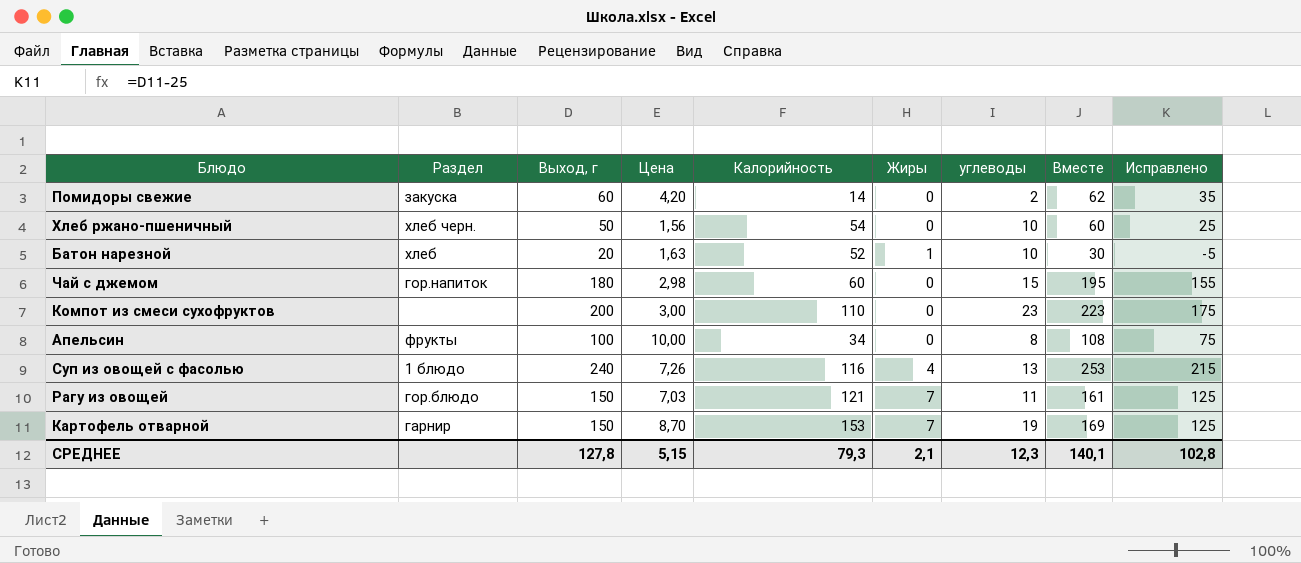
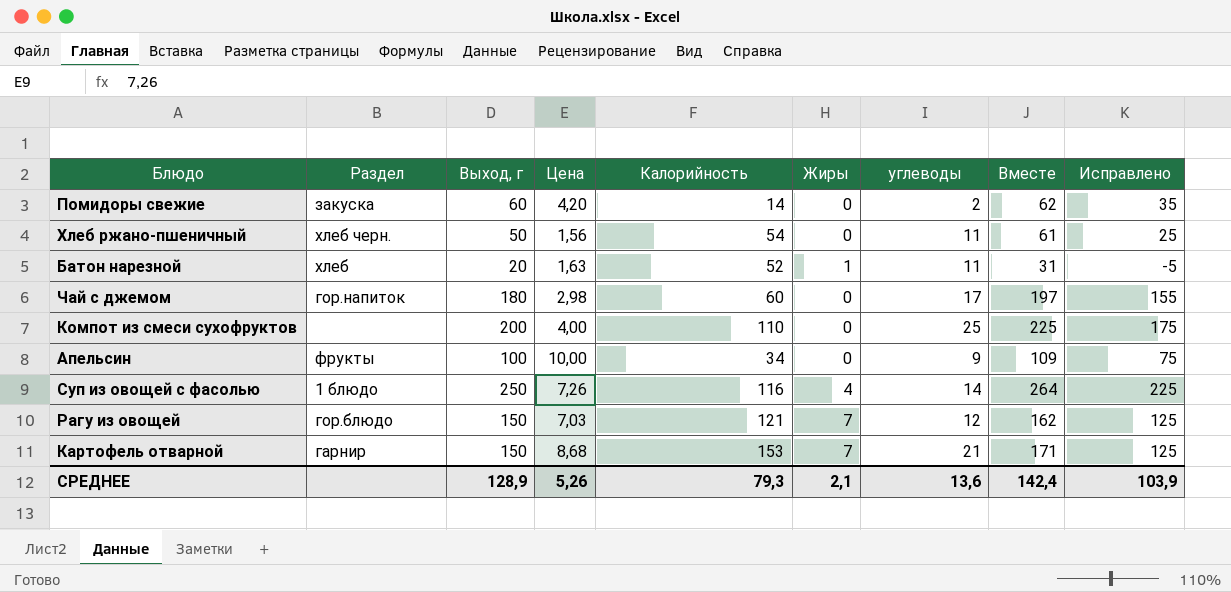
Хлеб ржано-пшеничный | углеводы: 10 -> 11
Хлеб ржано-пшеничный | Вместе: 60 -> 61
Батон нарезной | углеводы: 10 -> 11
Батон нарезной | Вместе: 30 -> 31
Чай с джемом | углеводы: 15 -> 17
Чай с джемом | Вместе: 195 -> 197
Компот из смеси сухофруктов | Цена: 3,00 -> 4,00
Компот из смеси сухофруктов | углеводы: 23 -> 25
Компот из смеси сухофруктов | Вместе: 223 -> 225
Апельсин | углеводы: 8 -> 9
Апельсин | Вместе: 108 -> 109
Суп из овощей с фасолью | Выход, г: 240 -> 250
Суп из овощей с фасолью | углеводы: 13 -> 14
Суп из овощей с фасолью | Вместе: 253 -> 264
Суп из овощей с фасолью | Исправлено: 215 -> 225
Рагу из овощей | углеводы: 11 -> 12
Рагу из овощей | Вместе: 161 -> 162
Картофель отварной | Цена: 8,70 -> 8,68
Картофель отварной | углеводы: 19 -> 21
Картофель отварной | Вместе: 169 -> 171
СРЕДНЕЕ | Выход, г: 127,8 -> 128,9
СРЕДНЕЕ | Цена: 5,15 -> 5,26
СРЕДНЕЕ | углеводы: 12,3 -> 13,6
СРЕДНЕЕ | Вместе: 140,1 -> 142,4
СРЕДНЕЕ | Исправлено: 102,8 -> 103,9

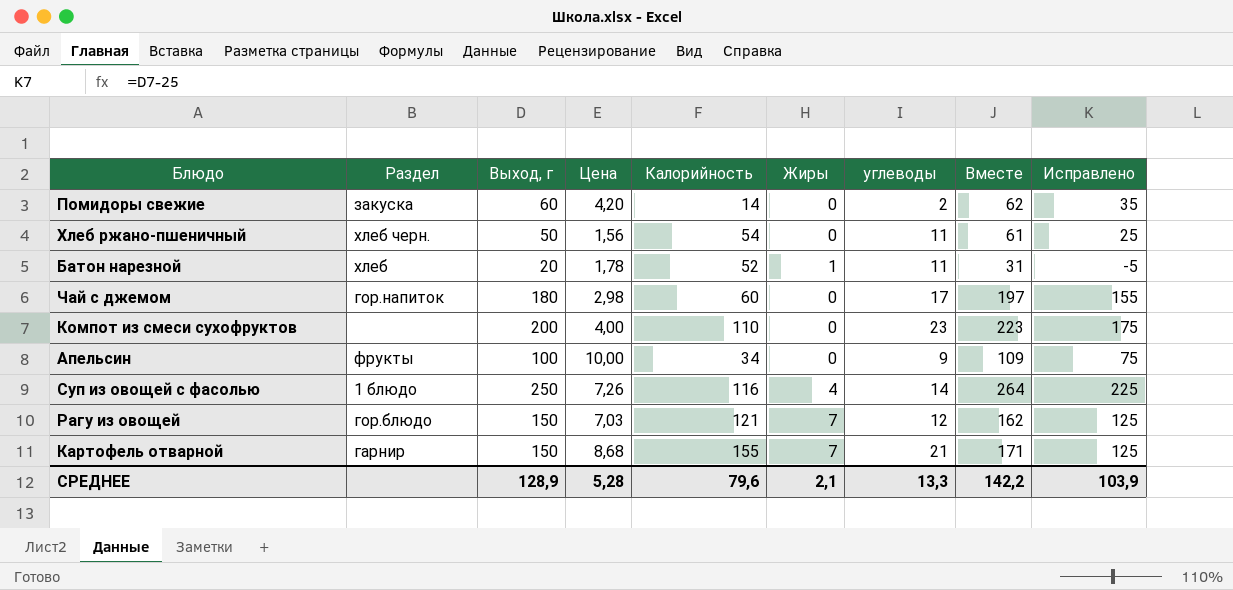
Батон нарезной | Цена: 1,63 -> 1,78
Компот из смеси сухофруктов | углеводы: 25 -> 23
Компот из смеси сухофруктов | Вместе: 225 -> 223
Картофель отварной | Калорийность: 153 -> 155
СРЕДНЕЕ | Цена: 5,26 -> 5,28
СРЕДНЕЕ | Калорийность: 79,3 -> 79,6
СРЕДНЕЕ | углеводы: 13,6 -> 13,3
СРЕДНЕЕ | Вместе: 142,4 -> 142,2

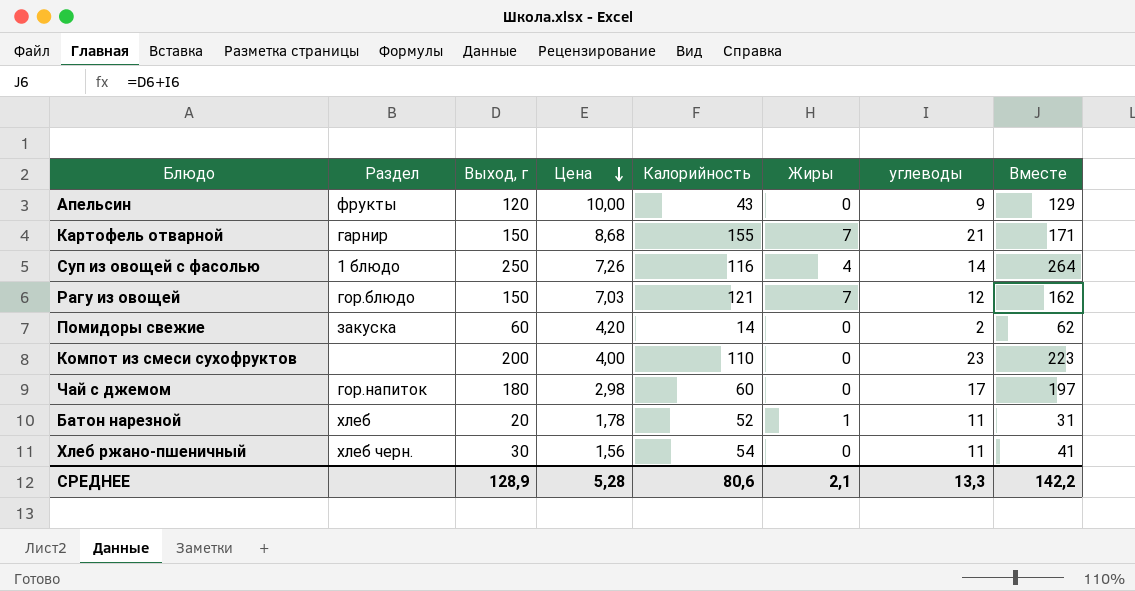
row order: none -> Цена descending
column Исправлено | formula: [Выход, г] - 25 -> none
Апельсин | Выход, г: 100 -> 120
Апельсин | Калорийность: 34 -> 43
Апельсин | Вместе: 109 -> 129
Хлеб ржано-пшеничный | Выход, г: 50 -> 30
Хлеб ржано-пшеничный | Вместе: 61 -> 41
СРЕДНЕЕ | Калорийность: 79,6 -> 80,6

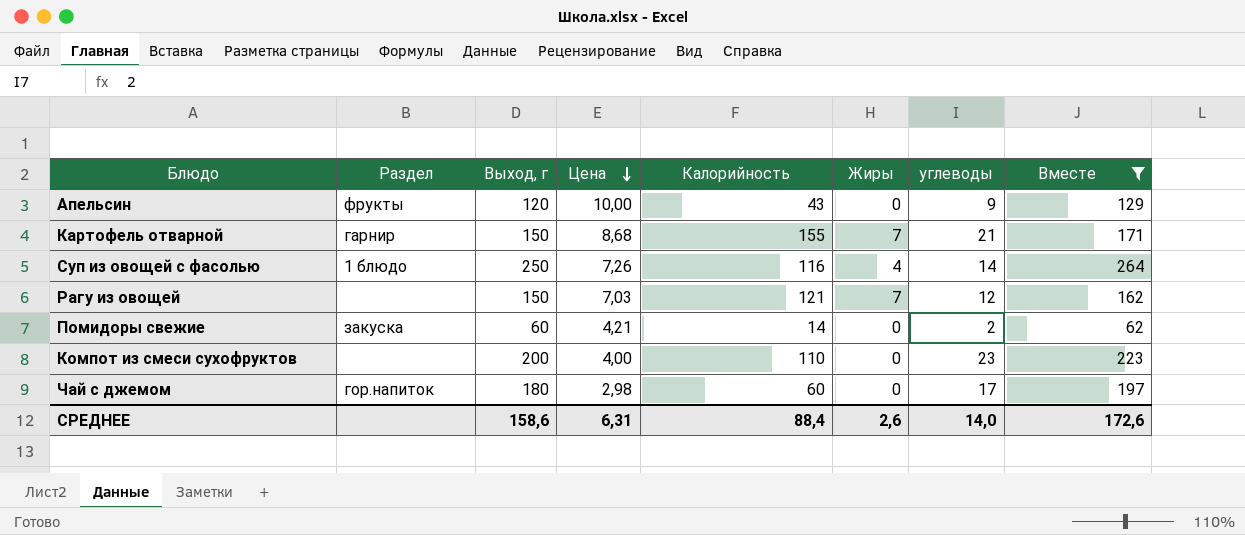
filter: none -> Вместе >= 62
Рагу из овощей | Раздел: гор.блюдо -> none
Помидоры свежие | Цена: 4,20 -> 4,21
СРЕДНЕЕ | Выход, г: 128,9 -> 158,6
СРЕДНЕЕ | Цена: 5,28 -> 6,31
СРЕДНЕЕ | Калорийность: 80,6 -> 88,4
СРЕДНЕЕ | Жиры: 2,1 -> 2,6
СРЕДНЕЕ | углеводы: 13,3 -> 14,0
СРЕДНЕЕ | Вместе: 142,2 -> 172,6

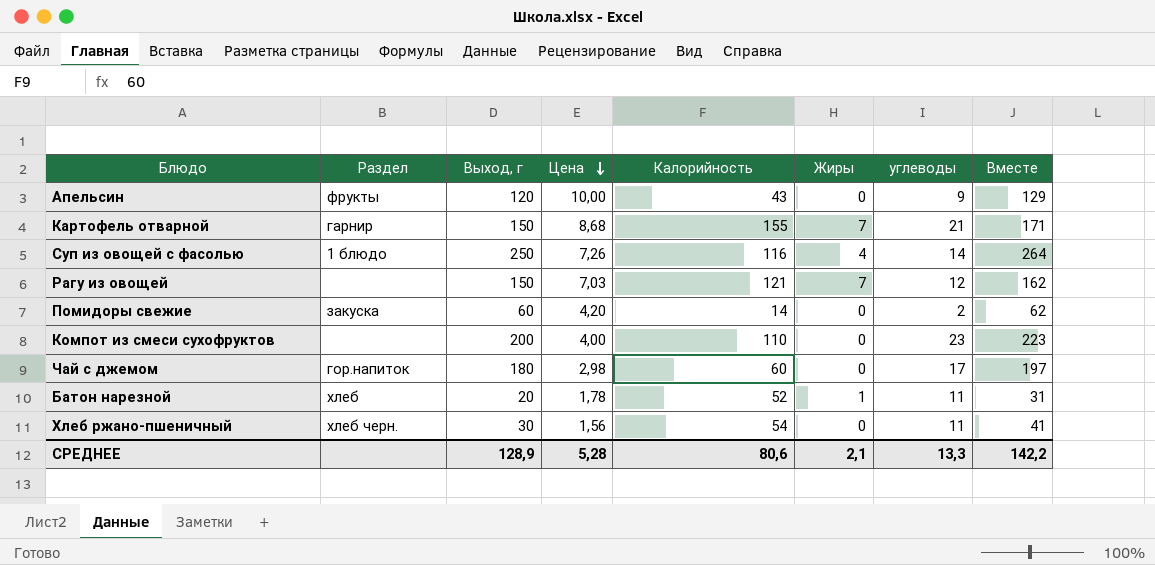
filter: Вместе >= 62 -> none
Помидоры свежие | Цена: 4,21 -> 4,20
СРЕДНЕЕ | Выход, г: 158,6 -> 128,9
СРЕДНЕЕ | Цена: 6,31 -> 5,28
СРЕДНЕЕ | Калорийность: 88,4 -> 80,6
СРЕДНЕЕ | Жиры: 2,6 -> 2,1
СРЕДНЕЕ | углеводы: 14,0 -> 13,3
СРЕДНЕЕ | Вместе: 172,6 -> 142,2

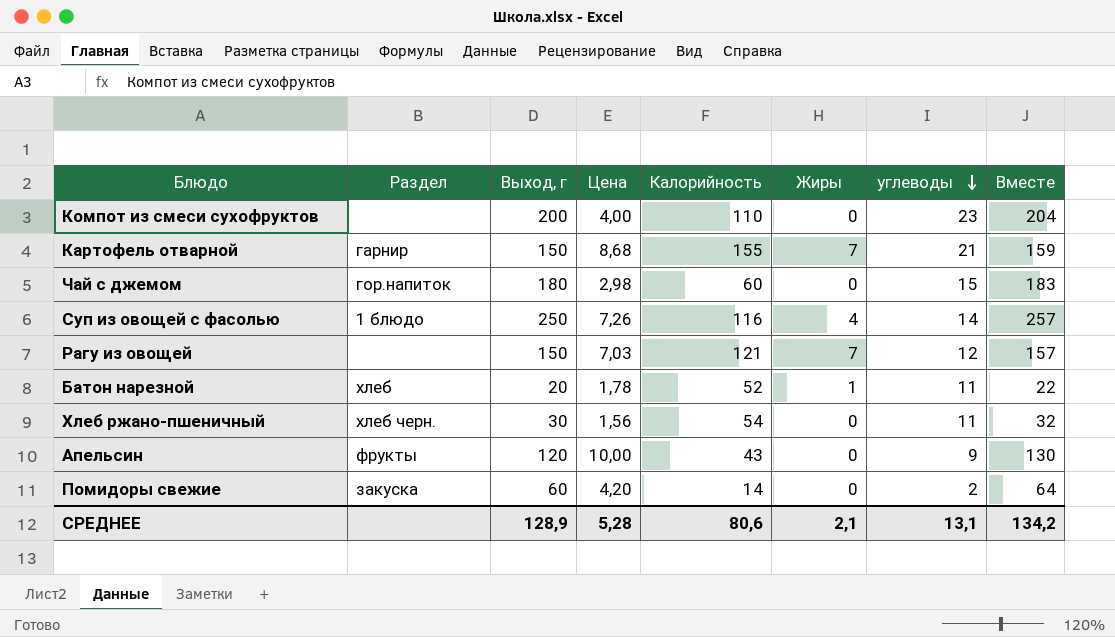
row order: Цена descending -> углеводы descending
column Вместе | formula: [Выход, г] + [углеводы] -> [Выход, г] + [Цена]
Чай с джемом | углеводы: 17 -> 15
СРЕДНЕЕ | углеводы: 13,3 -> 13,1
СРЕДНЕЕ | Вместе: 142,2 -> 134,2

